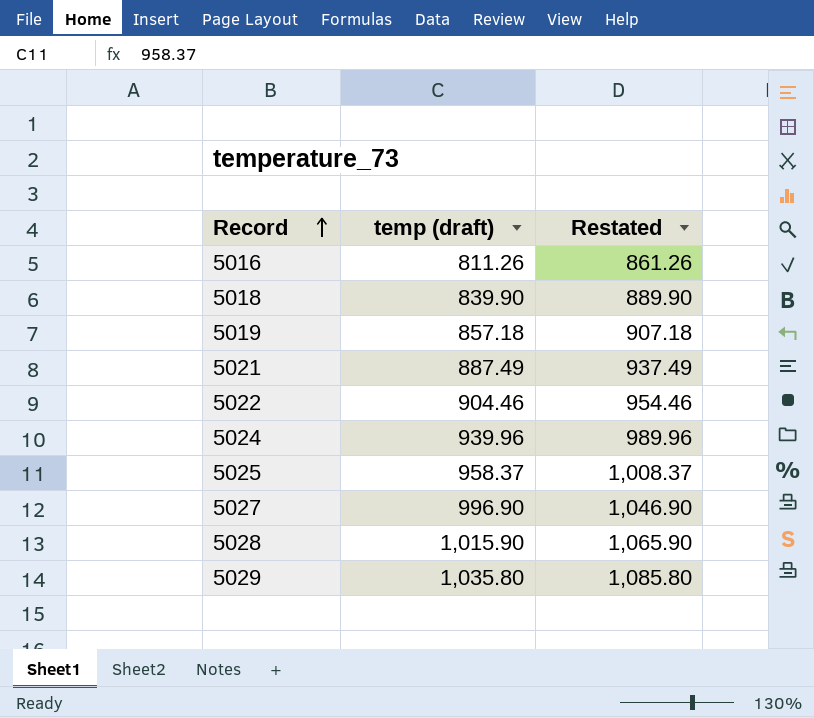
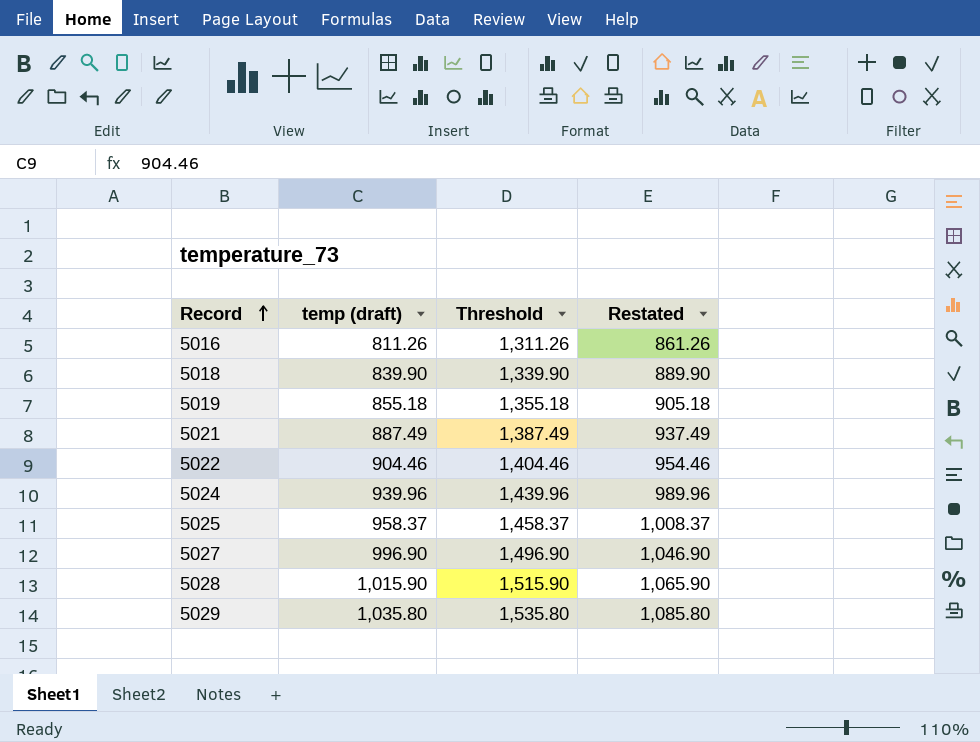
column Threshold | formula: none -> [temp (draft)] + 500
5019 | temp (draft): 857.18 -> 855.18
5019 | Restated: 907.18 -> 905.18

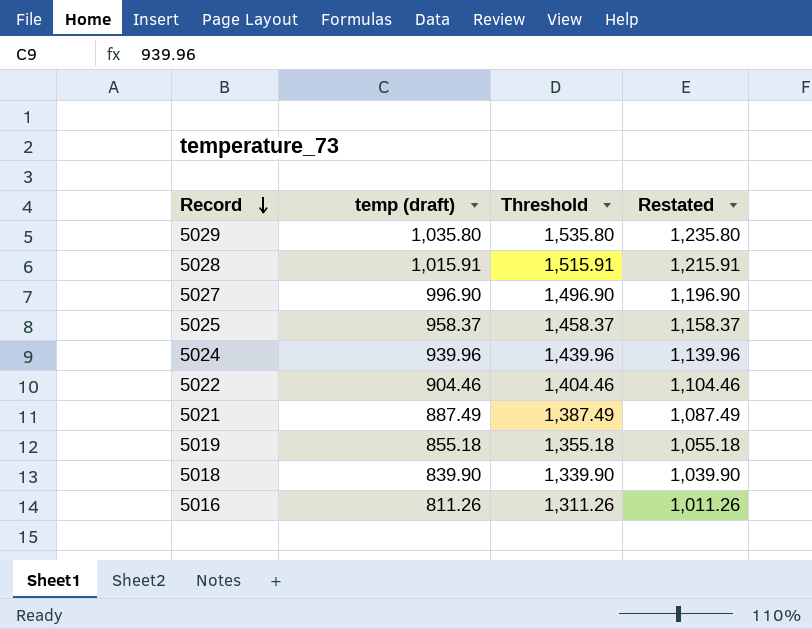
row order: Record ascending -> Record descending
column Restated | formula: [temp (draft)] + 50 -> [temp (draft)] + 200
5028 | temp (draft): 1,015.90 -> 1,015.91
5028 | Threshold: 1,515.90 -> 1,515.91

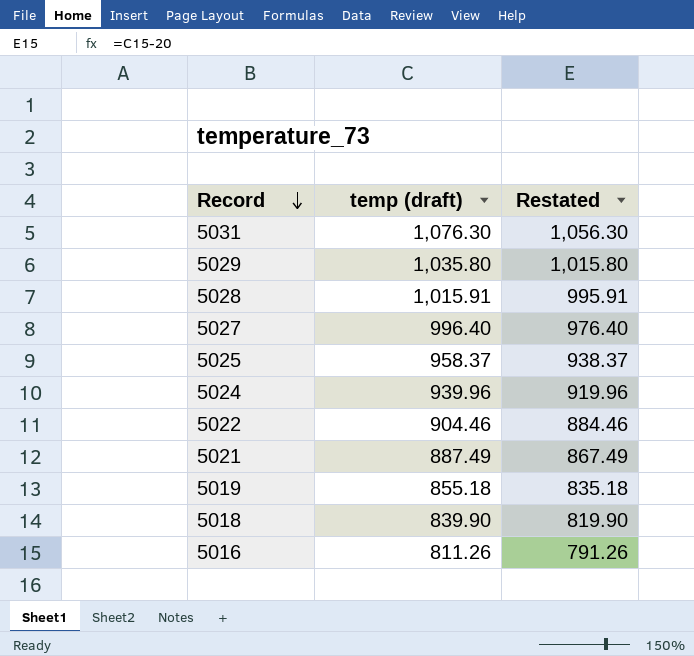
column Threshold | formula: [temp (draft)] + 500 -> none
column Restated | formula: [temp (draft)] + 200 -> [temp (draft)] - 20
row 5031: none -> 1,076.30 | 1,056.30
5027 | temp (draft): 996.90 -> 996.40

